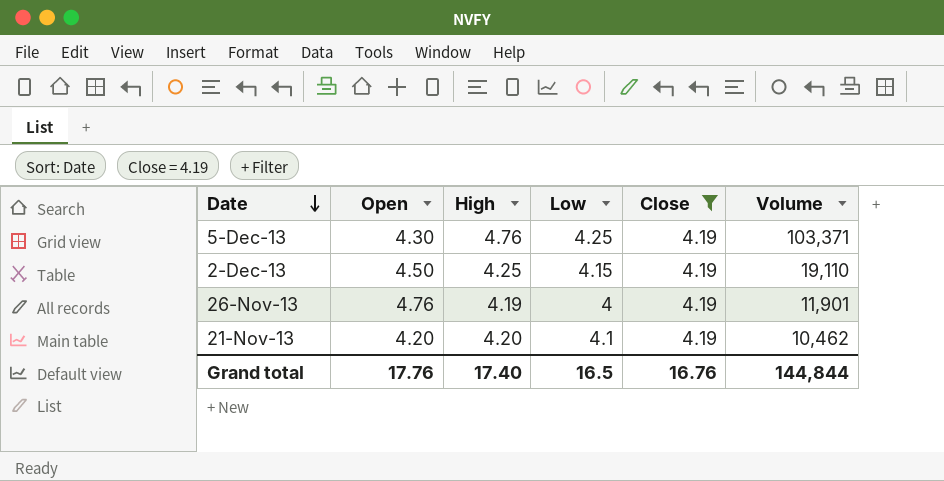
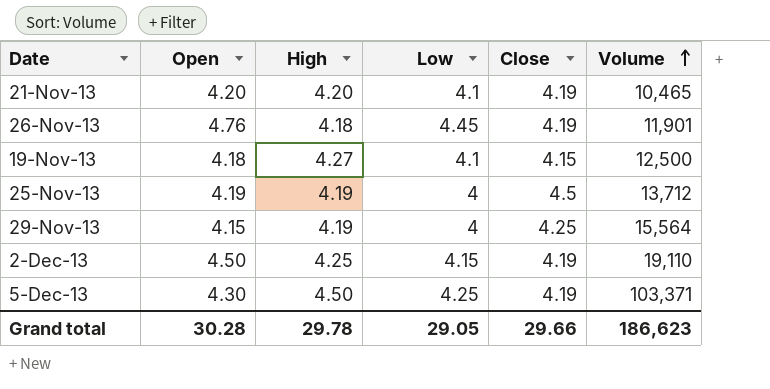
filter: Close = 4.19 -> none
row order: Date descending -> Volume ascending
21-Nov-13 | Volume: 10,462 -> 10,465
26-Nov-13 | High: 4.19 -> 4.18
26-Nov-13 | Low: 4 -> 4.45
5-Dec-13 | High: 4.76 -> 4.50
Grand total | Open: 17.76 -> 30.28
Grand total | High: 17.40 -> 29.78
Grand total | Low: 16.5 -> 29.05
Grand total | Close: 16.76 -> 29.66
Grand total | Volume: 144,844 -> 186,623

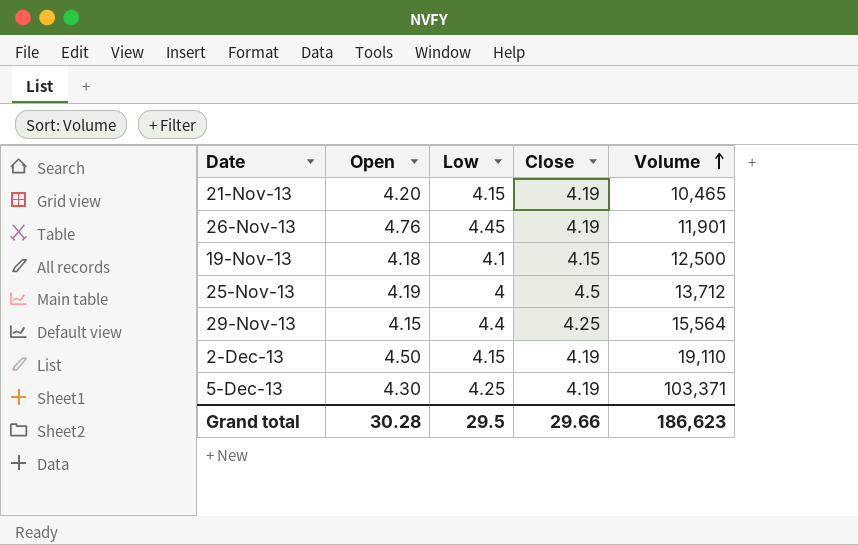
column High | position: 3 -> none
21-Nov-13 | Low: 4.1 -> 4.15
29-Nov-13 | Low: 4 -> 4.4
Grand total | Low: 29.05 -> 29.5

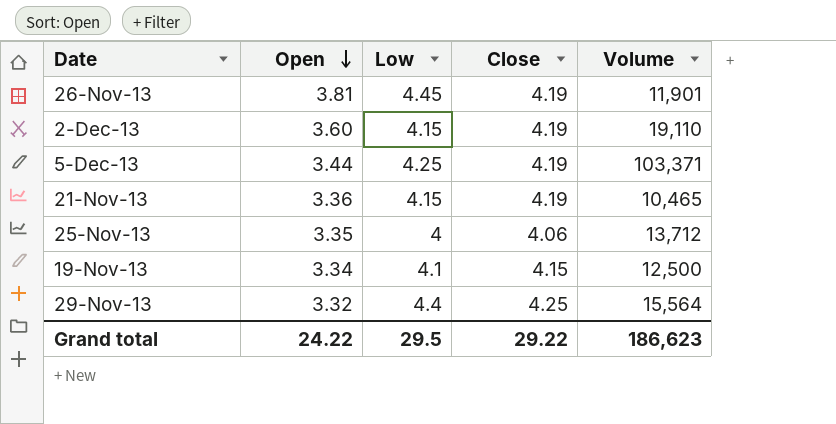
row order: Volume ascending -> Open descending
26-Nov-13 | Open: 4.76 -> 3.81
2-Dec-13 | Open: 4.50 -> 3.60
5-Dec-13 | Open: 4.30 -> 3.44
21-Nov-13 | Open: 4.20 -> 3.36
25-Nov-13 | Open: 4.19 -> 3.35
25-Nov-13 | Close: 4.5 -> 4.06
19-Nov-13 | Open: 4.18 -> 3.34
29-Nov-13 | Open: 4.15 -> 3.32
Grand total | Open: 30.28 -> 24.22
Grand total | Close: 29.66 -> 29.22

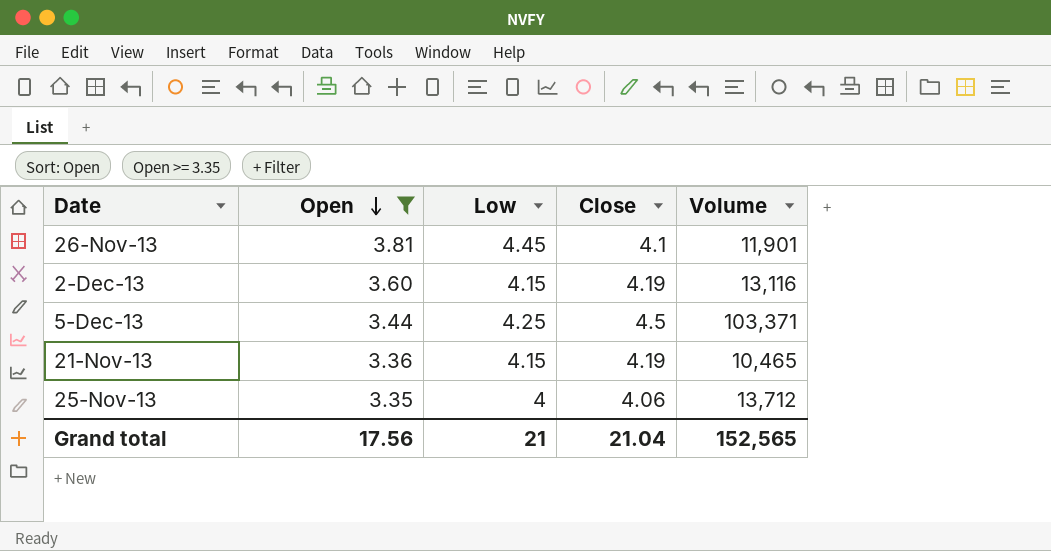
filter: none -> Open >= 3.35
26-Nov-13 | Close: 4.19 -> 4.1
2-Dec-13 | Volume: 19,110 -> 13,116
5-Dec-13 | Close: 4.19 -> 4.5
Grand total | Open: 24.22 -> 17.56
Grand total | Low: 29.5 -> 21
Grand total | Close: 29.22 -> 21.04
Grand total | Volume: 186,623 -> 152,565

